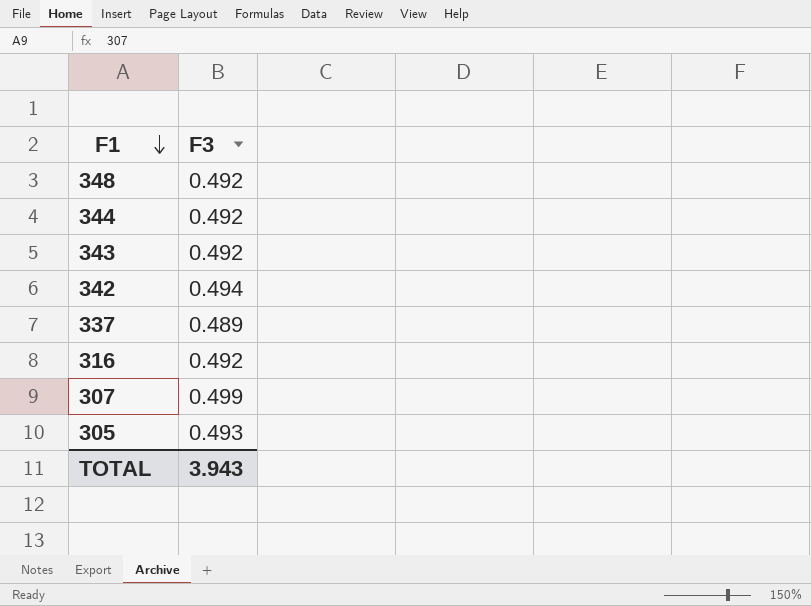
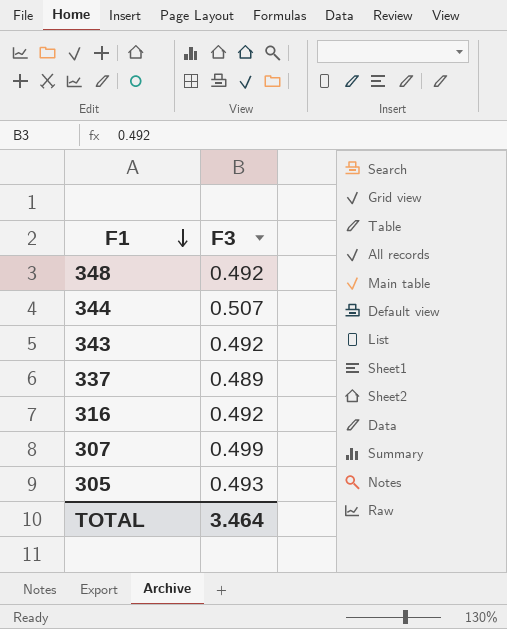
row 342: 0.494 -> none
344 | F3: 0.492 -> 0.507
TOTAL | F3: 3.943 -> 3.464

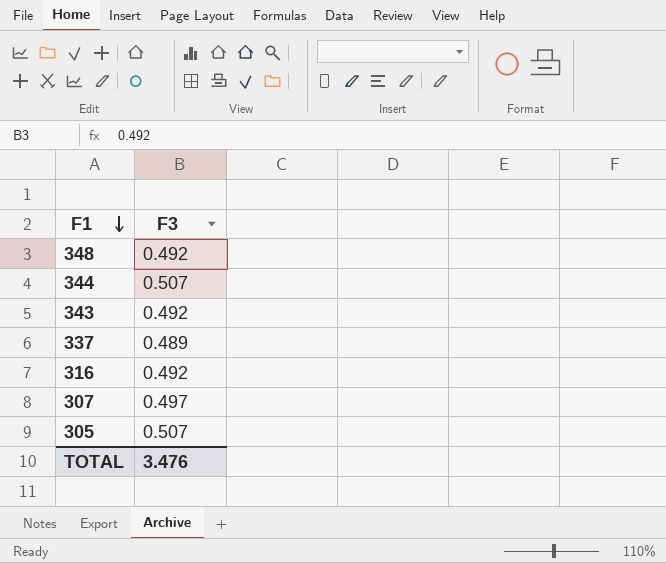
307 | F3: 0.499 -> 0.497
305 | F3: 0.493 -> 0.507
TOTAL | F3: 3.464 -> 3.476

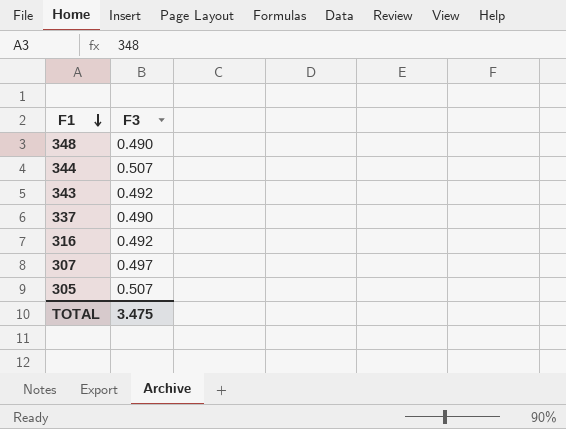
348 | F3: 0.492 -> 0.490
337 | F3: 0.489 -> 0.490
TOTAL | F3: 3.476 -> 3.475

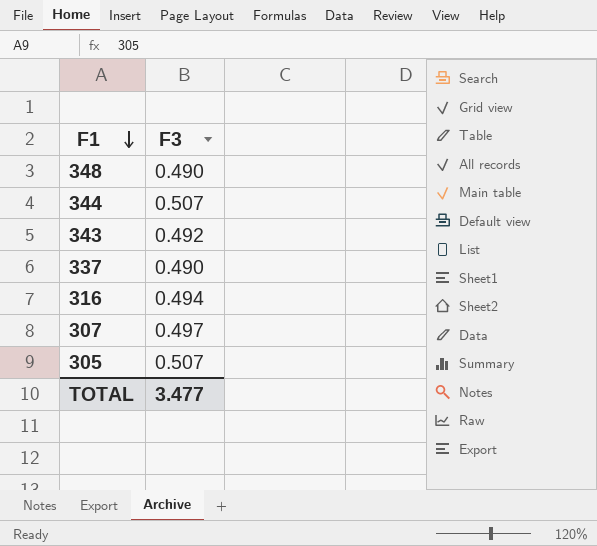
316 | F3: 0.492 -> 0.494
TOTAL | F3: 3.475 -> 3.477

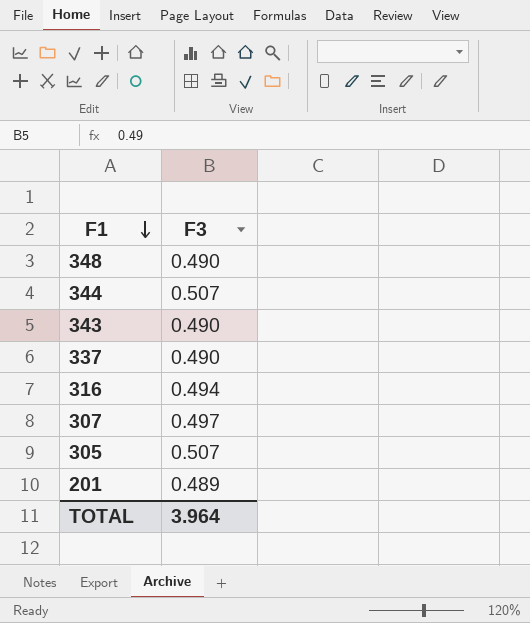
343 | F3: 0.492 -> 0.490
row 201: none -> 0.489
TOTAL | F3: 3.477 -> 3.964

